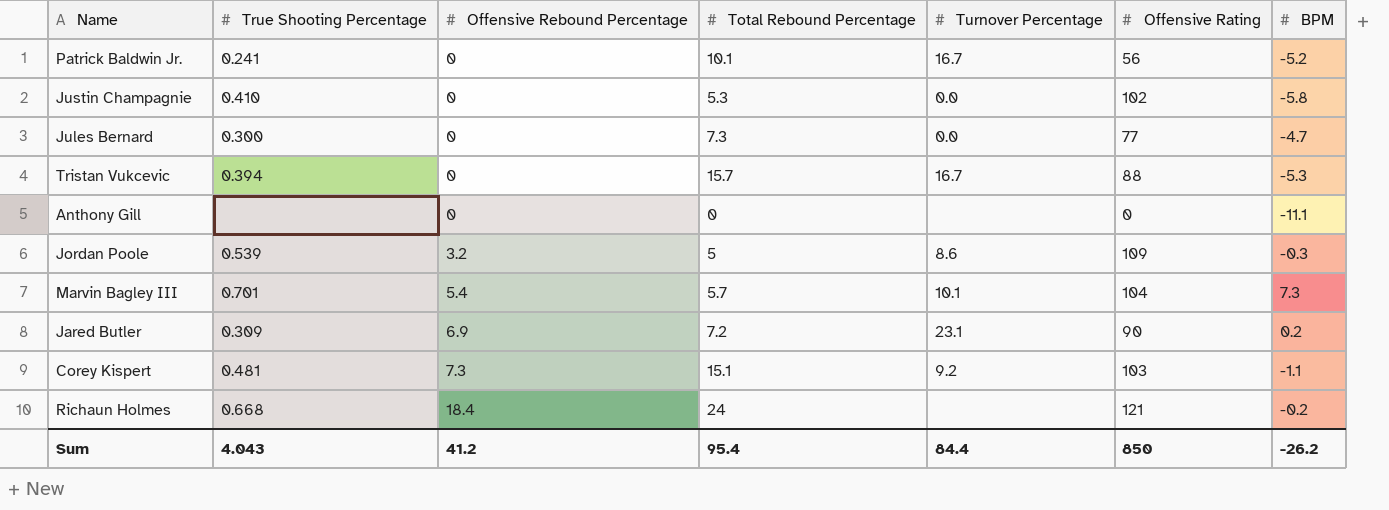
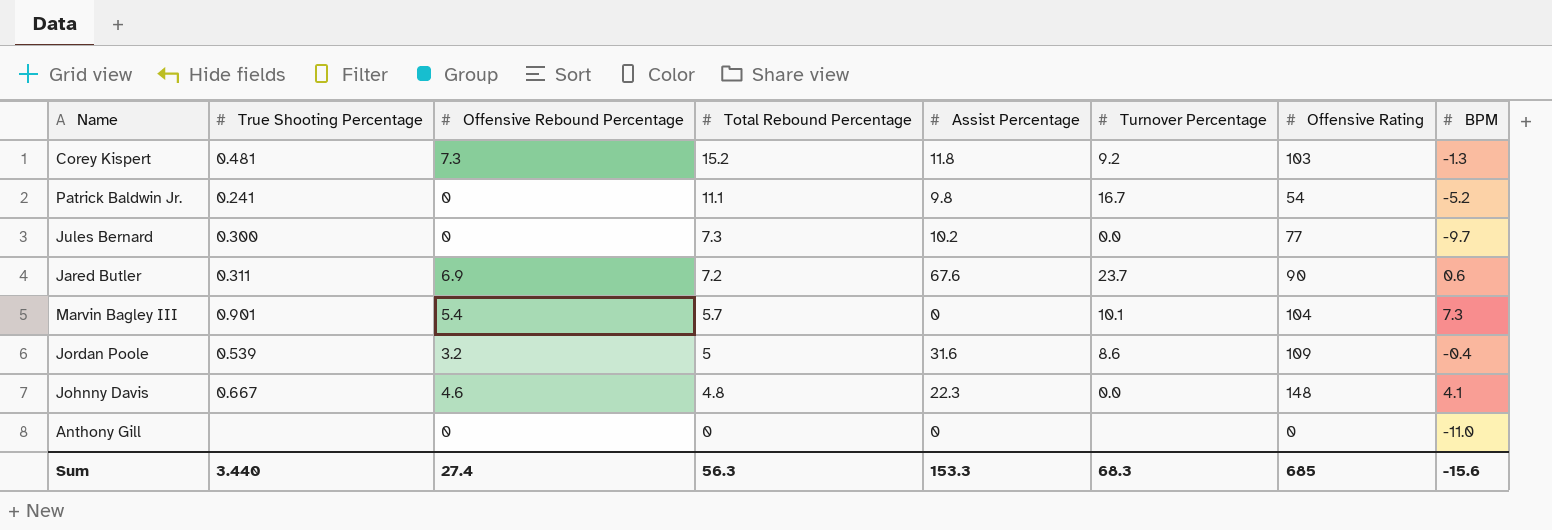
row order: Offensive Rebound Percentage ascending -> Total Rebound Percentage descending
column Assist Percentage | position: none -> 5
row Justin Champagnie: 0.410 | 0 | 5.3 | 0.0 | 102 | -5.8 -> none
row Tristan Vukcevic: 0.394 | 0 | 15.7 | 16.7 | 88 | -5.3 -> none
row Richaun Holmes: 0.668 | 18.4 | 24 | none | 121 | -0.2 -> none
Corey Kispert | Total Rebound Percentage: 15.1 -> 15.2
Corey Kispert | BPM: -1.1 -> -1.3
Patrick Baldwin Jr. | Total Rebound Percentage: 10.1 -> 11.1
Patrick Baldwin Jr. | Offensive Rating: 56 -> 54
Jules Bernard | BPM: -4.7 -> -9.7
Jared Butler | True Shooting Percentage: 0.309 -> 0.311
Jared Butler | Turnover Percentage: 23.1 -> 23.7
Jared Butler | BPM: 0.2 -> 0.6
Marvin Bagley III | True Shooting Percentage: 0.701 -> 0.901
Jordan Poole | BPM: -0.3 -> -0.4
row Johnny Davis: none -> 0.667 | 4.6 | 4.8 | 22.3 | 0.0 | 148 | 4.1
Anthony Gill | BPM: -11.1 -> -11.0
Sum | True Shooting Percentage: 4.043 -> 3.440
Sum | Offensive Rebound Percentage: 41.2 -> 27.4
Sum | Total Rebound Percentage: 95.4 -> 56.3
Sum | Turnover Percentage: 84.4 -> 68.3
Sum | Offensive Rating: 850 -> 685
Sum | BPM: -26.2 -> -15.6

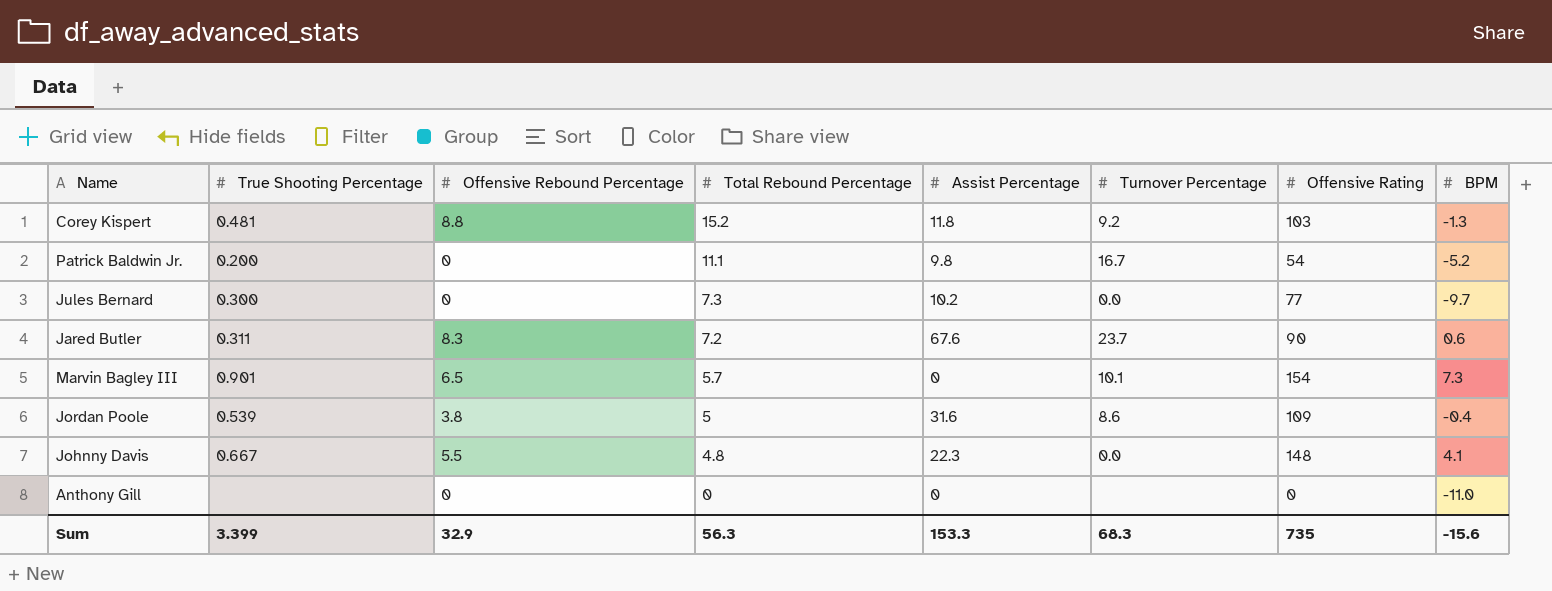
Corey Kispert | Offensive Rebound Percentage: 7.3 -> 8.8
Patrick Baldwin Jr. | True Shooting Percentage: 0.241 -> 0.200
Jared Butler | Offensive Rebound Percentage: 6.9 -> 8.3
Marvin Bagley III | Offensive Rebound Percentage: 5.4 -> 6.5
Marvin Bagley III | Offensive Rating: 104 -> 154
Jordan Poole | Offensive Rebound Percentage: 3.2 -> 3.8
Johnny Davis | Offensive Rebound Percentage: 4.6 -> 5.5
Sum | True Shooting Percentage: 3.440 -> 3.399
Sum | Offensive Rebound Percentage: 27.4 -> 32.9
Sum | Offensive Rating: 685 -> 735

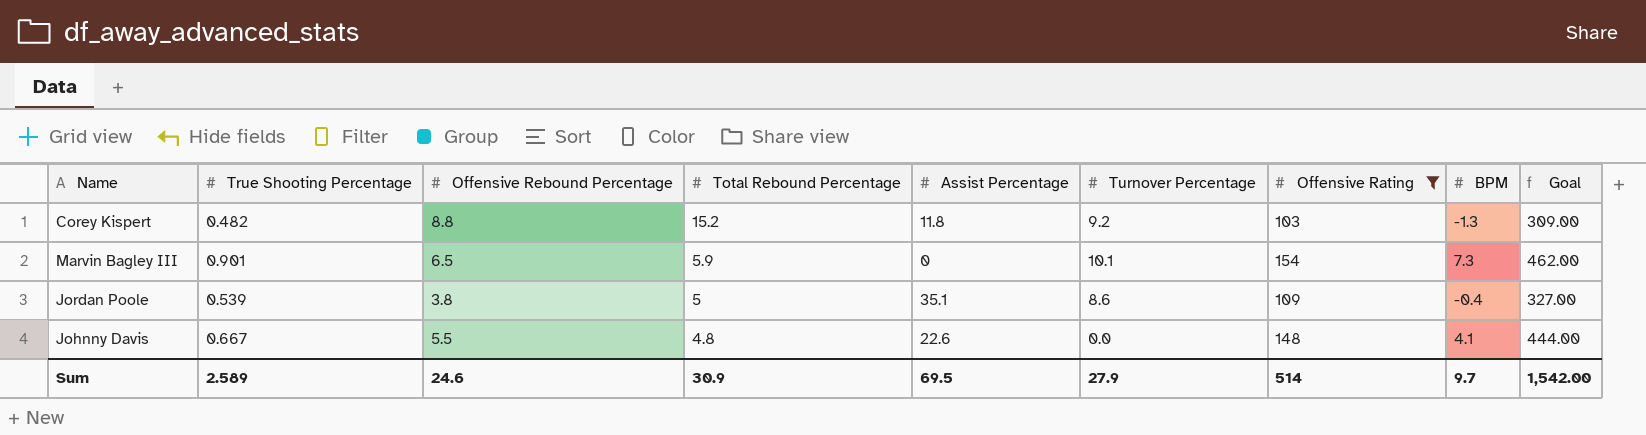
filter: none -> Offensive Rating >= 103
column Goal | formula: none -> [Offensive Rating] * 3
Corey Kispert | True Shooting Percentage: 0.481 -> 0.482
Marvin Bagley III | Total Rebound Percentage: 5.7 -> 5.9
Jordan Poole | Assist Percentage: 31.6 -> 35.1
Johnny Davis | Assist Percentage: 22.3 -> 22.6
Sum | True Shooting Percentage: 3.399 -> 2.589
Sum | Offensive Rebound Percentage: 32.9 -> 24.6
Sum | Total Rebound Percentage: 56.3 -> 30.9
Sum | Assist Percentage: 153.3 -> 69.5
Sum | Turnover Percentage: 68.3 -> 27.9
Sum | Offensive Rating: 735 -> 514
Sum | BPM: -15.6 -> 9.7

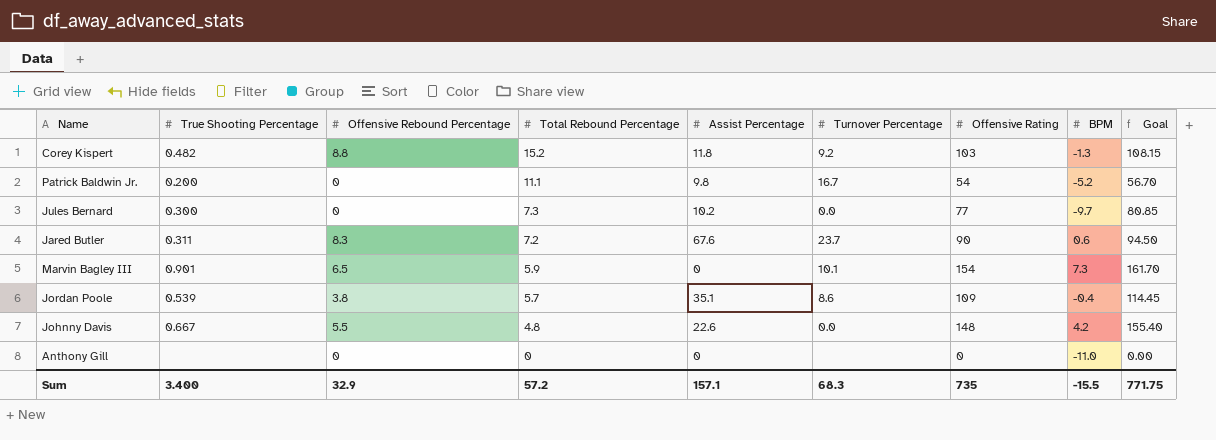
filter: Offensive Rating >= 103 -> none
column Goal | formula: [Offensive Rating] * 3 -> [Offensive Rating] * 1.05
Jordan Poole | Total Rebound Percentage: 5 -> 5.7
Johnny Davis | BPM: 4.1 -> 4.2
Sum | True Shooting Percentage: 2.589 -> 3.400
Sum | Offensive Rebound Percentage: 24.6 -> 32.9
Sum | Total Rebound Percentage: 30.9 -> 57.2
Sum | Assist Percentage: 69.5 -> 157.1
Sum | Turnover Percentage: 27.9 -> 68.3
Sum | Offensive Rating: 514 -> 735
Sum | BPM: 9.7 -> -15.5
Sum | Goal: 1,542.00 -> 771.75

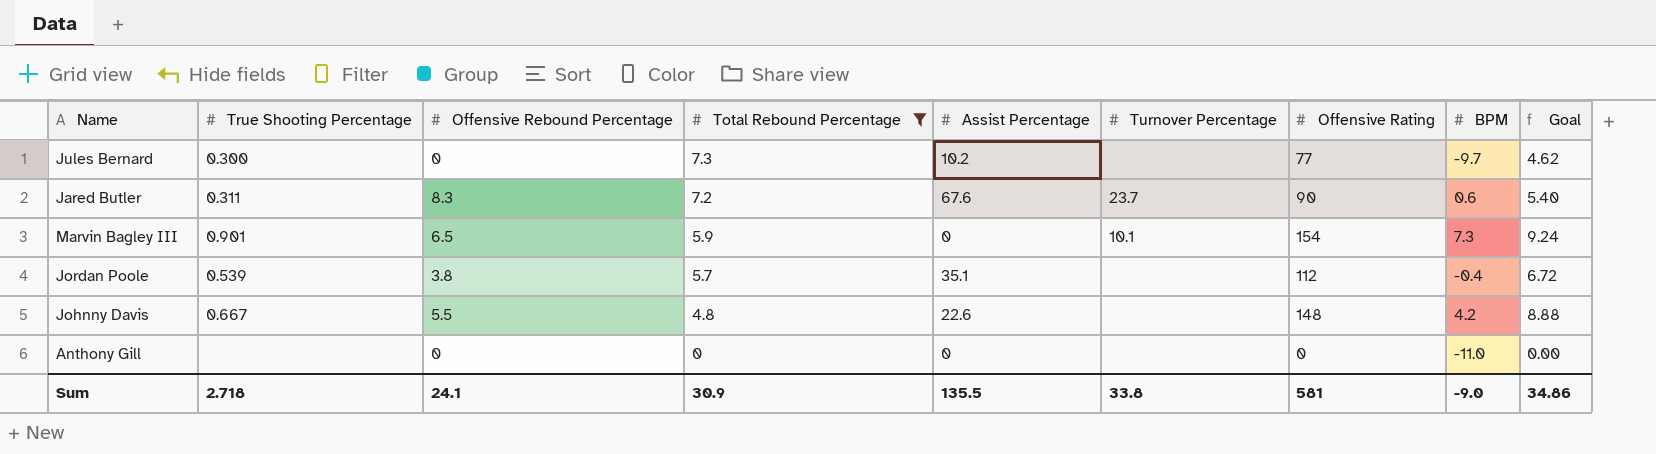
filter: none -> Total Rebound Percentage <= 7.3
column Goal | formula: [Offensive Rating] * 1.05 -> [Offensive Rating] * 0.06
Jules Bernard | Turnover Percentage: 0.0 -> none
Jordan Poole | Turnover Percentage: 8.6 -> none
Jordan Poole | Offensive Rating: 109 -> 112
Johnny Davis | Turnover Percentage: 0.0 -> none
Sum | True Shooting Percentage: 3.400 -> 2.718
Sum | Offensive Rebound Percentage: 32.9 -> 24.1
Sum | Total Rebound Percentage: 57.2 -> 30.9
Sum | Assist Percentage: 157.1 -> 135.5
Sum | Turnover Percentage: 68.3 -> 33.8
Sum | Offensive Rating: 735 -> 581
Sum | BPM: -15.5 -> -9.0
Sum | Goal: 771.75 -> 34.86

